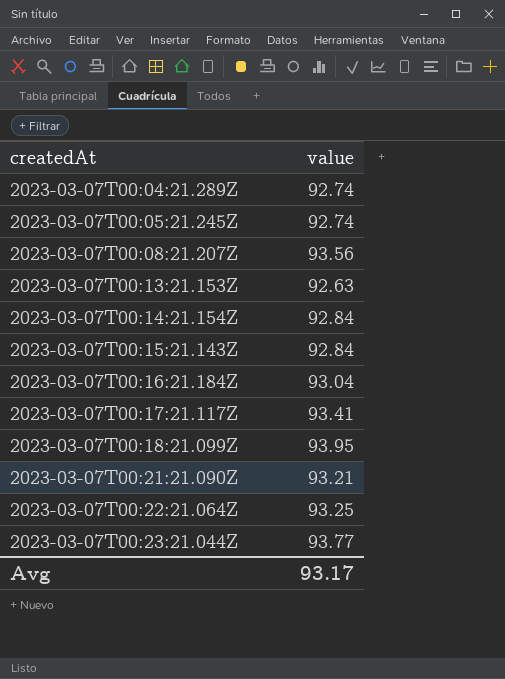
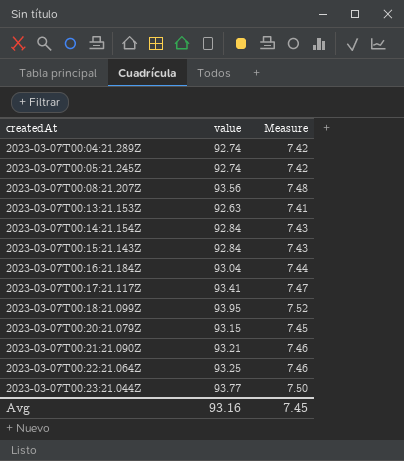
column Measure | formula: none -> [value] * 0.08
row 2023-03-07T00:20:21.079Z: none -> 93.15 | 7.45
Avg | value: 93.17 -> 93.16

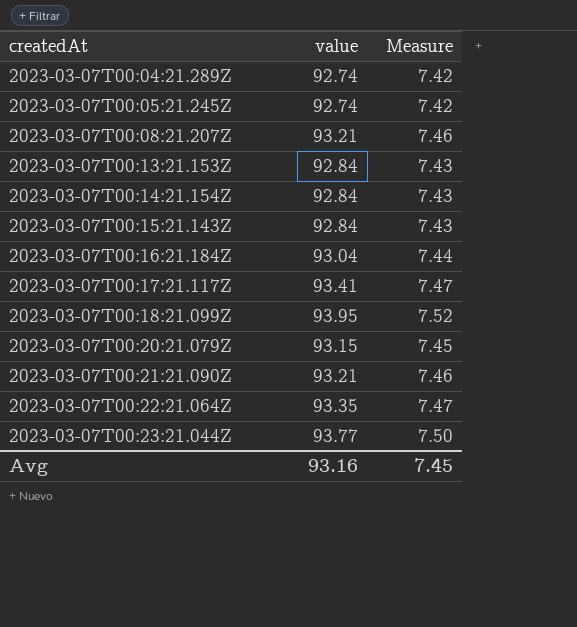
2023-03-07T00:08:21.207Z | value: 93.56 -> 93.21
2023-03-07T00:08:21.207Z | Measure: 7.48 -> 7.46
2023-03-07T00:13:21.153Z | value: 92.63 -> 92.84
2023-03-07T00:13:21.153Z | Measure: 7.41 -> 7.43
2023-03-07T00:22:21.064Z | value: 93.25 -> 93.35
2023-03-07T00:22:21.064Z | Measure: 7.46 -> 7.47

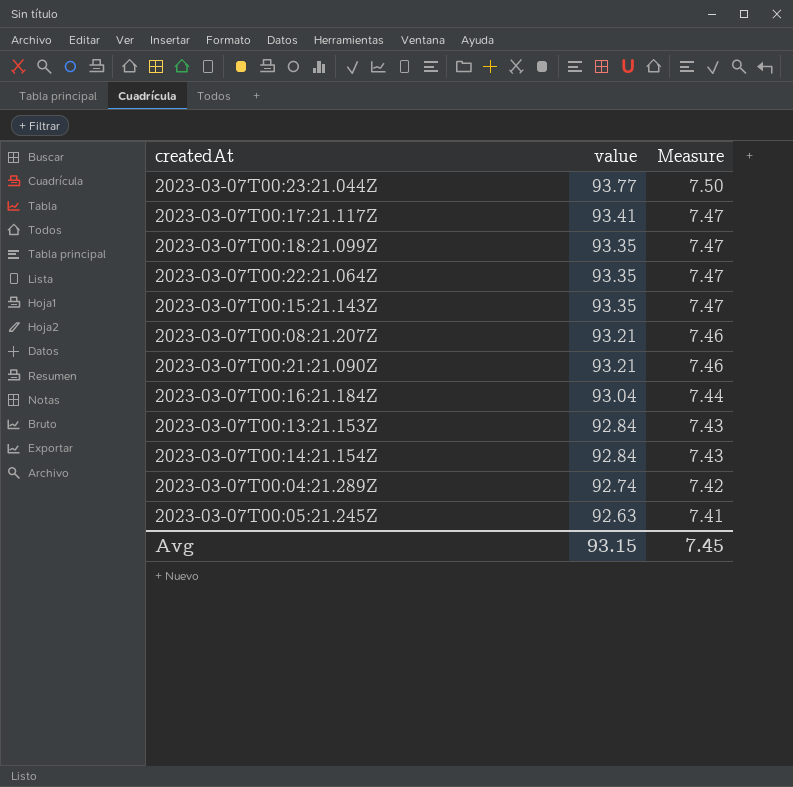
row order: createdAt ascending -> value descending
row 2023-03-07T00:20:21.079Z: 93.15 | 7.45 -> none
2023-03-07T00:18:21.099Z | value: 93.95 -> 93.35
2023-03-07T00:18:21.099Z | Measure: 7.52 -> 7.47
2023-03-07T00:15:21.143Z | value: 92.84 -> 93.35
2023-03-07T00:15:21.143Z | Measure: 7.43 -> 7.47
2023-03-07T00:05:21.245Z | value: 92.74 -> 92.63
2023-03-07T00:05:21.245Z | Measure: 7.42 -> 7.41
Avg | value: 93.16 -> 93.15

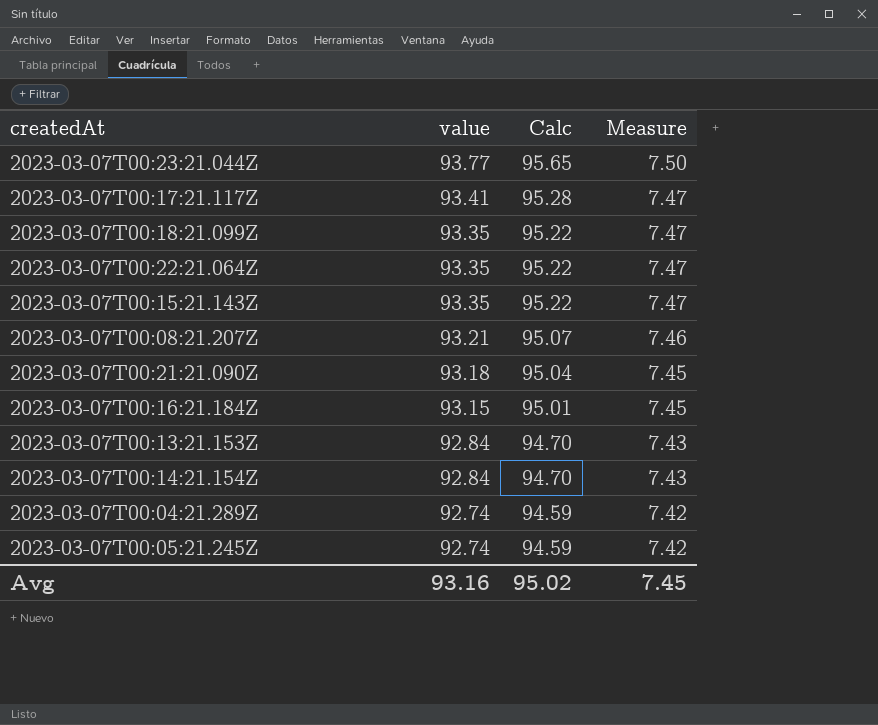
column Calc | formula: none -> [value] * 1.02
2023-03-07T00:21:21.090Z | value: 93.21 -> 93.18
2023-03-07T00:21:21.090Z | Measure: 7.46 -> 7.45
2023-03-07T00:16:21.184Z | value: 93.04 -> 93.15
2023-03-07T00:16:21.184Z | Measure: 7.44 -> 7.45
2023-03-07T00:05:21.245Z | value: 92.63 -> 92.74
2023-03-07T00:05:21.245Z | Measure: 7.41 -> 7.42
Avg | value: 93.15 -> 93.16

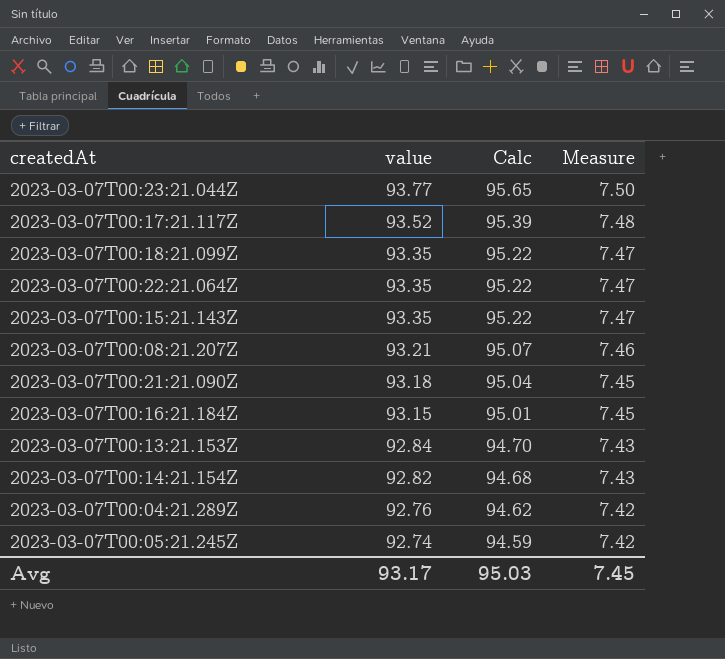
2023-03-07T00:17:21.117Z | value: 93.41 -> 93.52
2023-03-07T00:17:21.117Z | Calc: 95.28 -> 95.39
2023-03-07T00:17:21.117Z | Measure: 7.47 -> 7.48
2023-03-07T00:14:21.154Z | value: 92.84 -> 92.82
2023-03-07T00:14:21.154Z | Calc: 94.70 -> 94.68
2023-03-07T00:04:21.289Z | value: 92.74 -> 92.76
2023-03-07T00:04:21.289Z | Calc: 94.59 -> 94.62
Avg | value: 93.16 -> 93.17
Avg | Calc: 95.02 -> 95.03

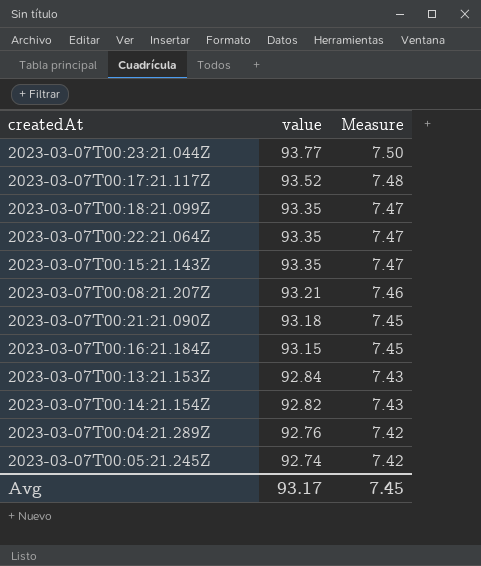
column Calc | formula: [value] * 1.02 -> none

